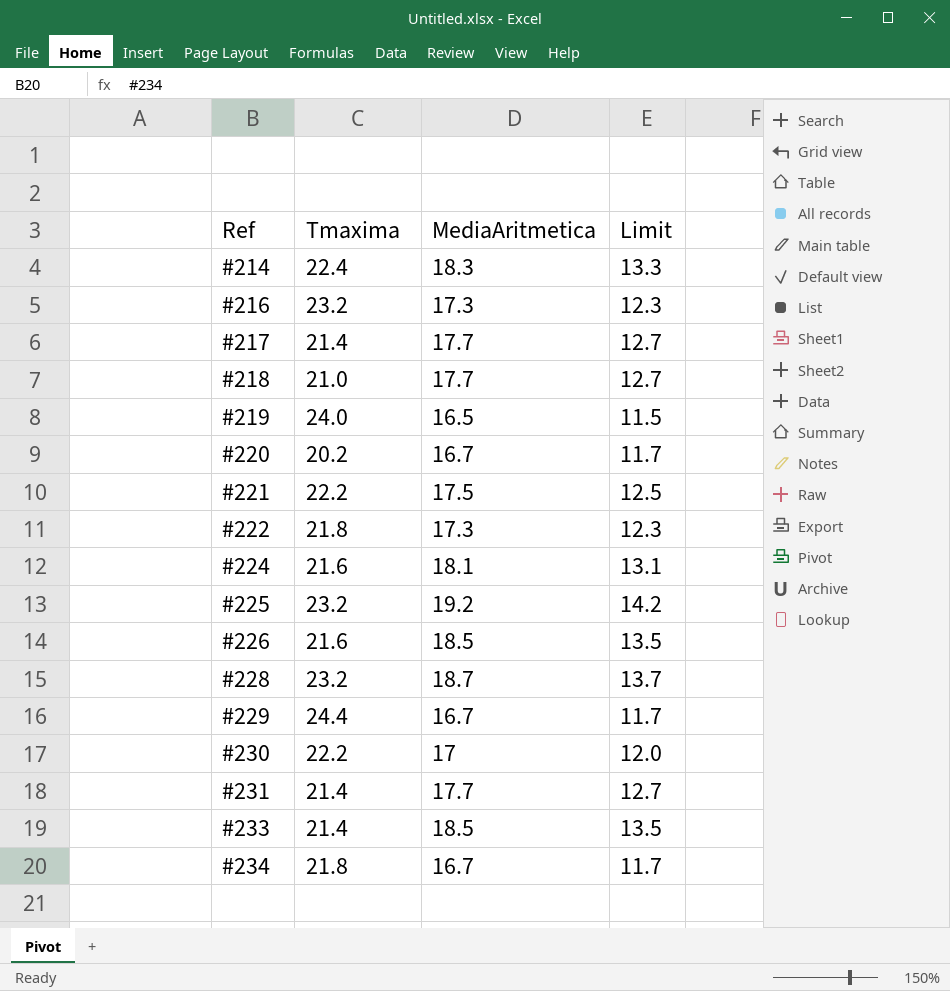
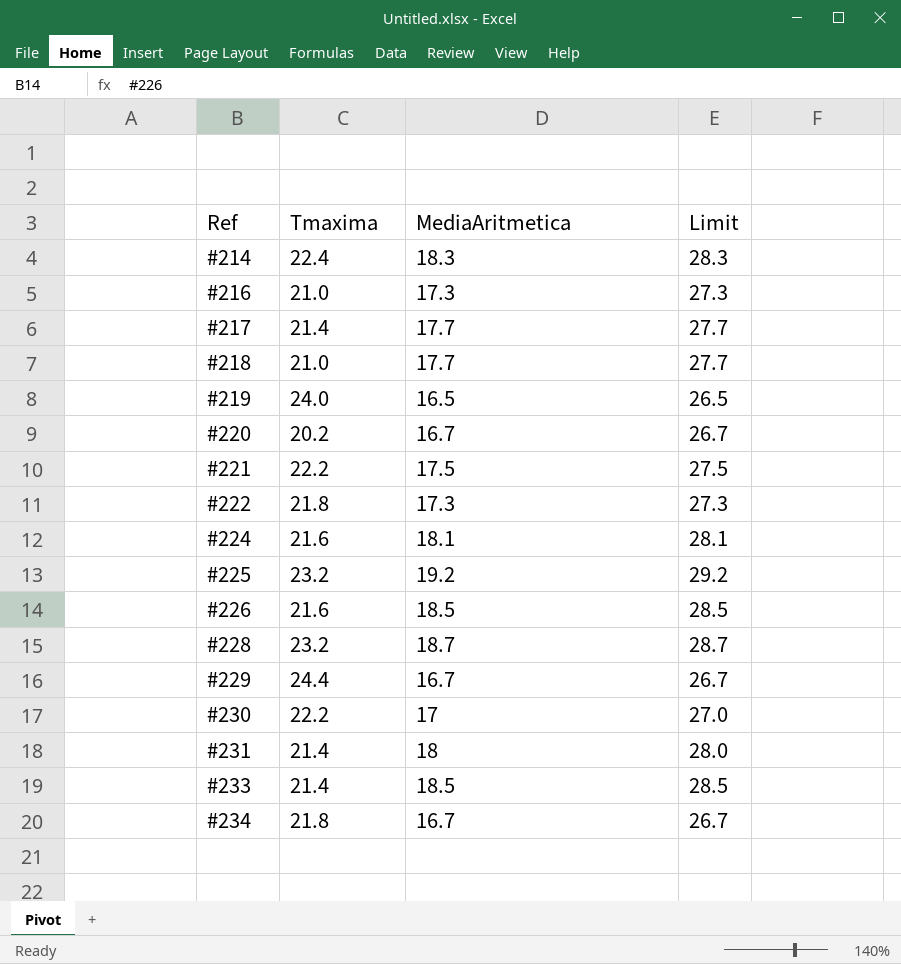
column Limit | formula: [MediaAritmetica] - 5 -> [MediaAritmetica] + 10
#216 | Tmaxima: 23.2 -> 21.0
#231 | MediaAritmetica: 17.7 -> 18

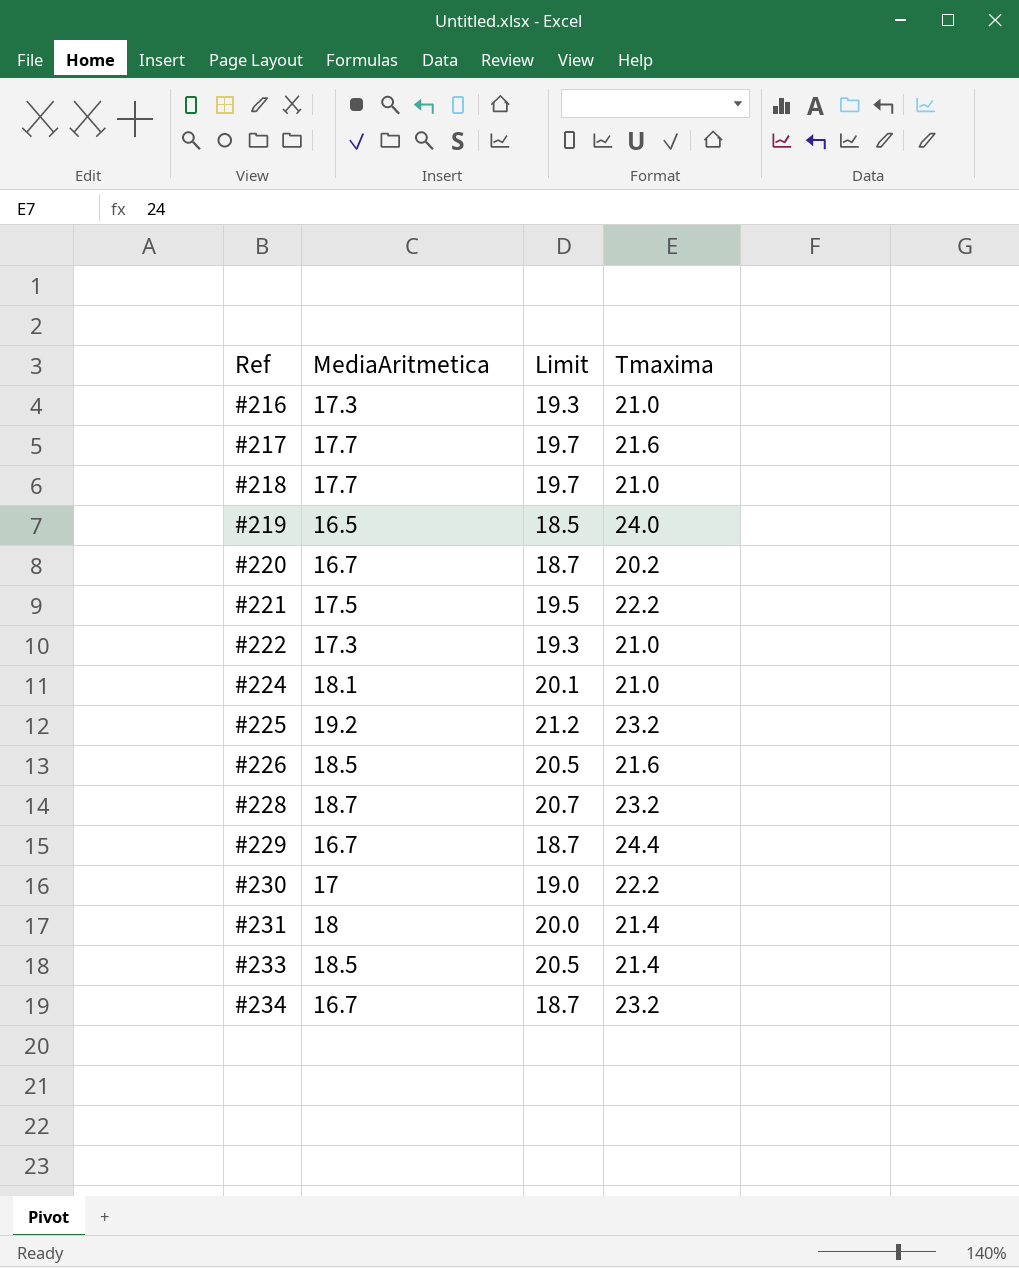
column Limit | formula: [MediaAritmetica] + 10 -> [MediaAritmetica] + 2
column Tmaxima | position: 2 -> 4
row #214: 22.4 | 18.3 | 28.3 -> none
#217 | Tmaxima: 21.4 -> 21.6
#222 | Tmaxima: 21.8 -> 21.0
#224 | Tmaxima: 21.6 -> 21.0
#234 | Tmaxima: 21.8 -> 23.2

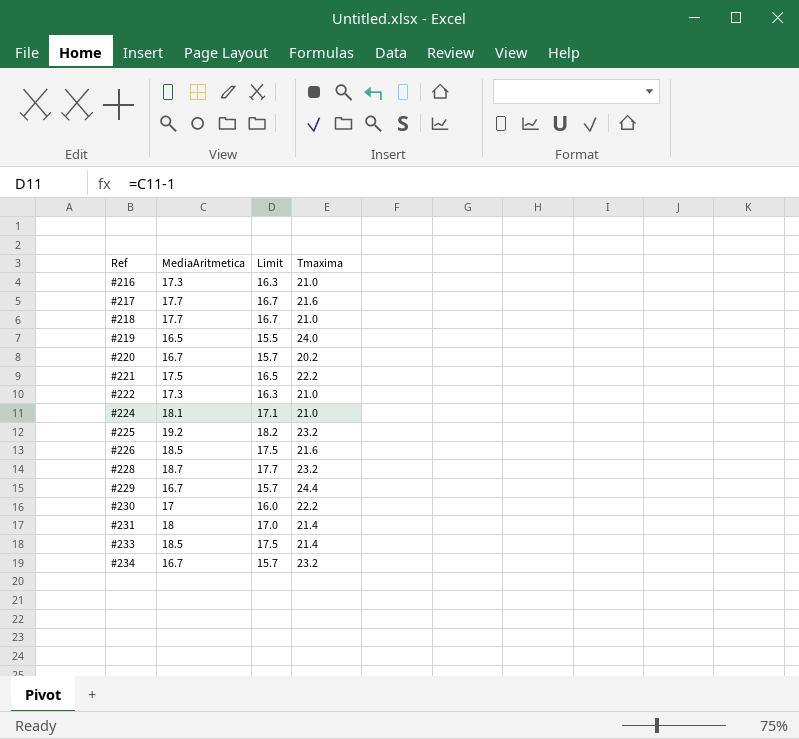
column Limit | formula: [MediaAritmetica] + 2 -> [MediaAritmetica] - 1

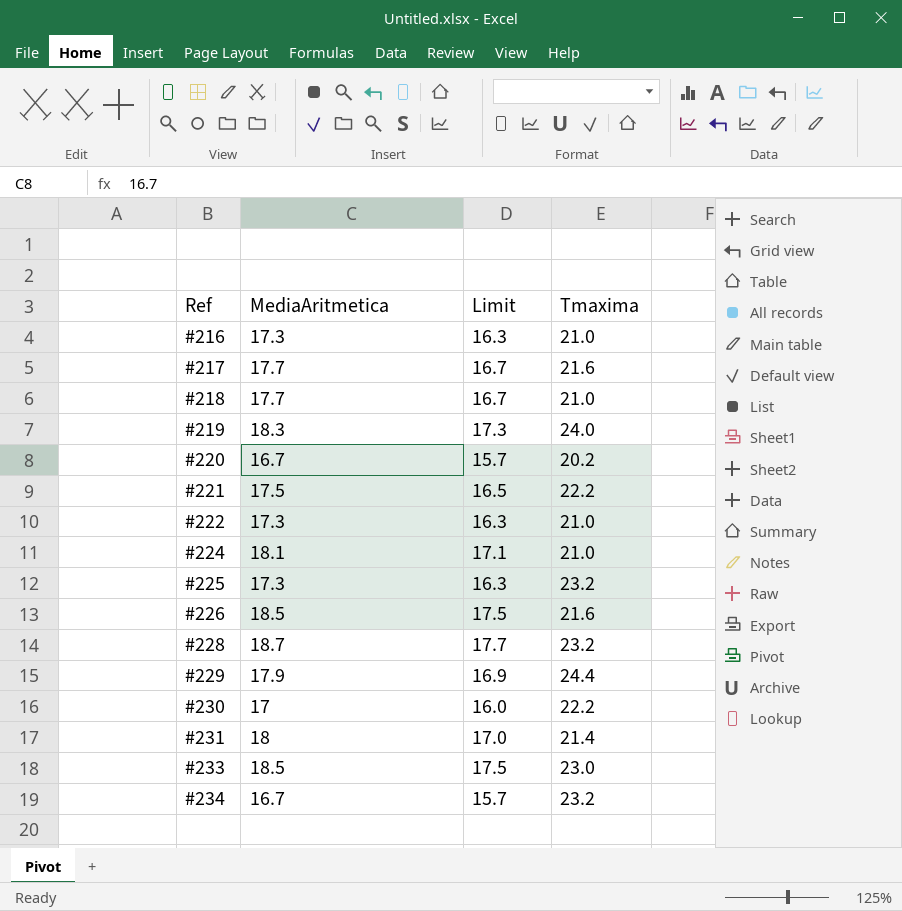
#219 | MediaAritmetica: 16.5 -> 18.3
#219 | Limit: 15.5 -> 17.3
#225 | MediaAritmetica: 19.2 -> 17.3
#225 | Limit: 18.2 -> 16.3
#229 | MediaAritmetica: 16.7 -> 17.9
#229 | Limit: 15.7 -> 16.9
#233 | Tmaxima: 21.4 -> 23.0

